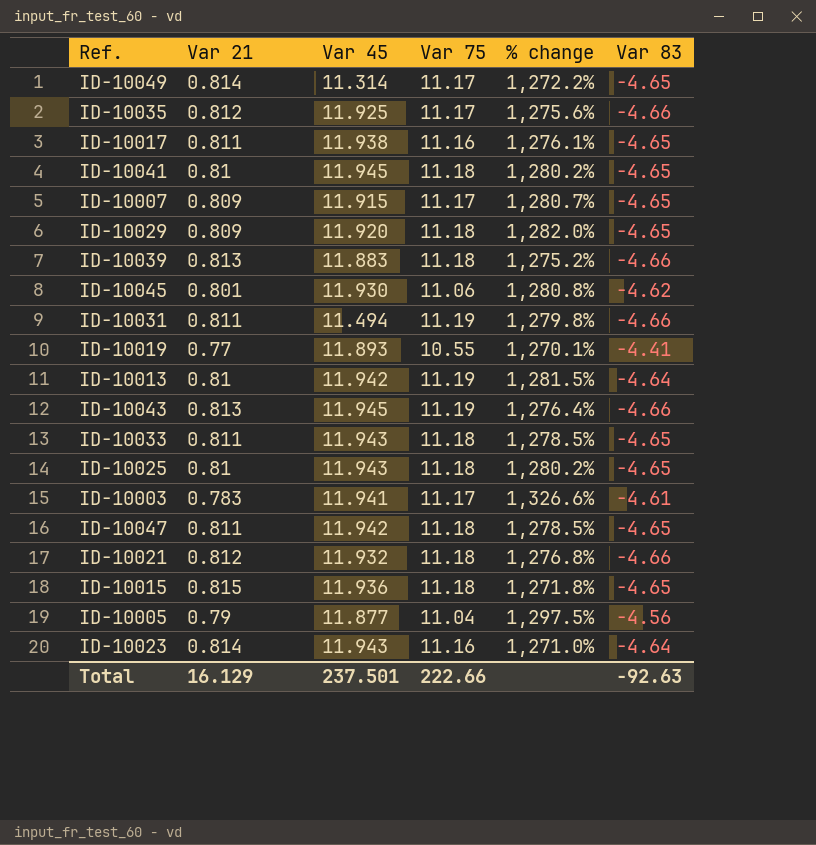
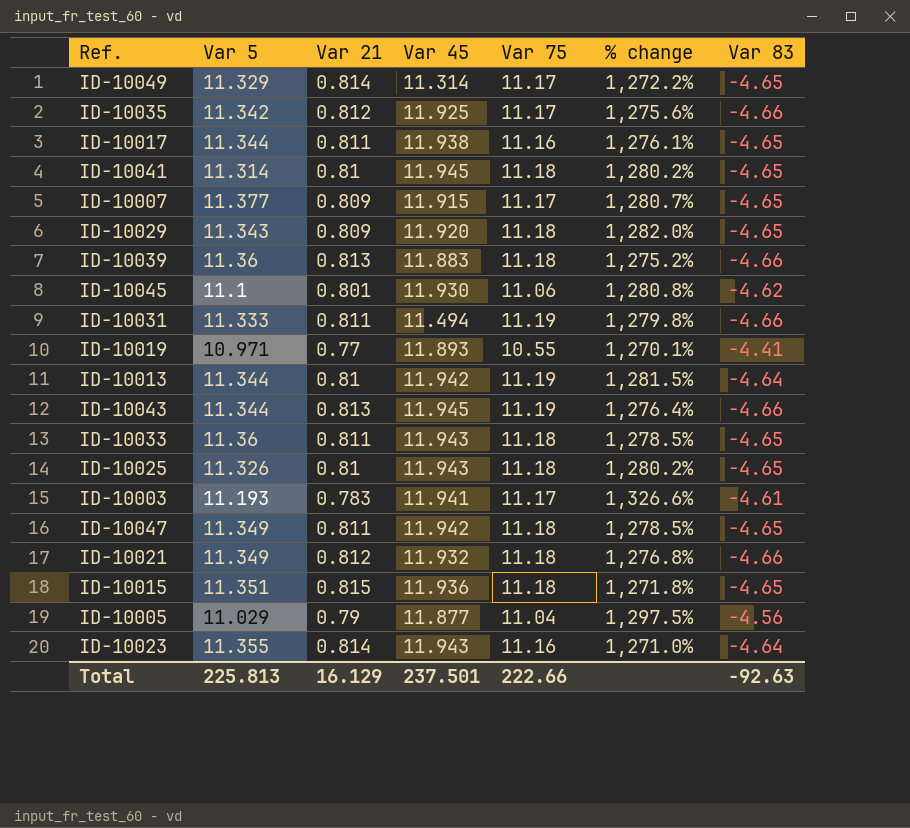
column Var 5 | position: none -> 2

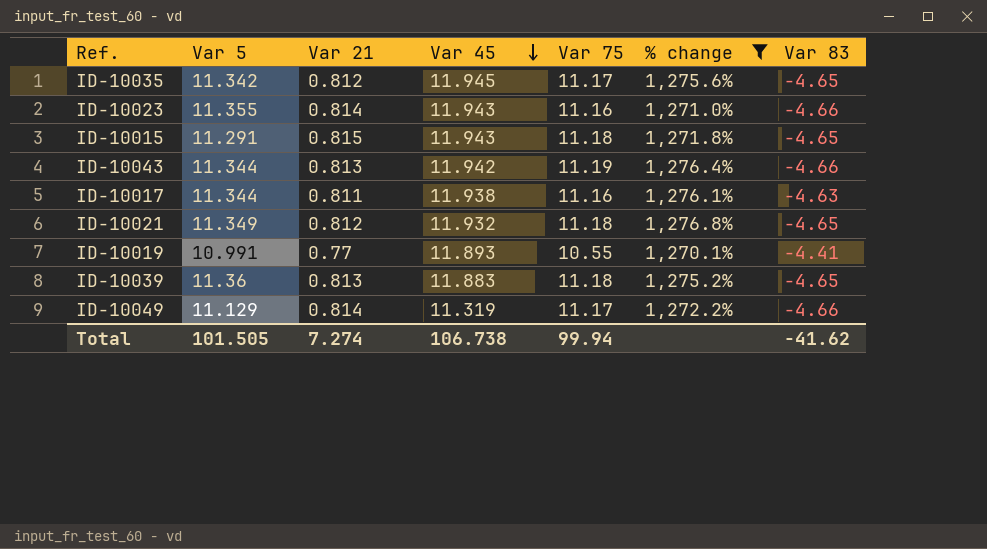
filter: none -> % change <= 1,276.8%
row order: none -> Var 45 descending
ID-10035 | Var 45: 11.925 -> 11.945
ID-10035 | Var 83: -4.66 -> -4.65
ID-10023 | Var 83: -4.64 -> -4.66
ID-10015 | Var 5: 11.351 -> 11.291
ID-10015 | Var 45: 11.936 -> 11.943
ID-10043 | Var 45: 11.945 -> 11.942
ID-10017 | Var 83: -4.65 -> -4.63
ID-10021 | Var 83: -4.66 -> -4.65
ID-10019 | Var 5: 10.971 -> 10.991
ID-10039 | Var 83: -4.66 -> -4.65
ID-10049 | Var 5: 11.329 -> 11.129
ID-10049 | Var 45: 11.314 -> 11.319
ID-10049 | Var 83: -4.65 -> -4.66
Total | Var 5: 225.813 -> 101.505
Total | Var 21: 16.129 -> 7.274
Total | Var 45: 237.501 -> 106.738
Total | Var 75: 222.66 -> 99.94
Total | Var 83: -92.63 -> -41.62

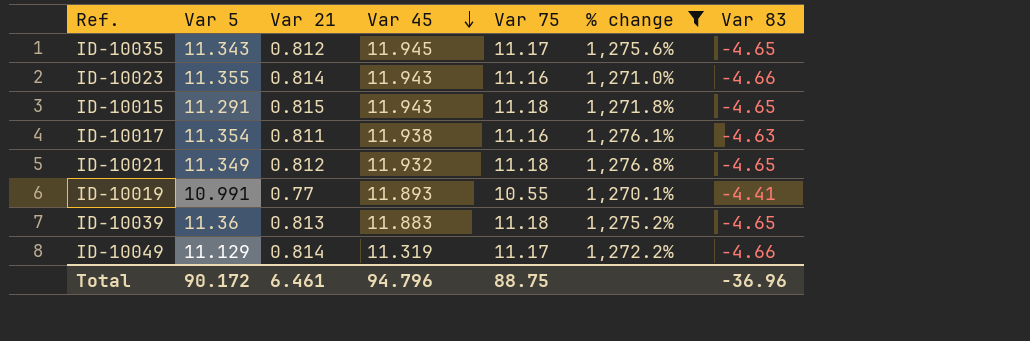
row ID-10043: 11.344 | 0.813 | 11.942 | 11.19 | 1,276.4% | -4.66 -> none
ID-10035 | Var 5: 11.342 -> 11.343
ID-10017 | Var 5: 11.344 -> 11.354
Total | Var 5: 101.505 -> 90.172
Total | Var 21: 7.274 -> 6.461
Total | Var 45: 106.738 -> 94.796
Total | Var 75: 99.94 -> 88.75
Total | Var 83: -41.62 -> -36.96

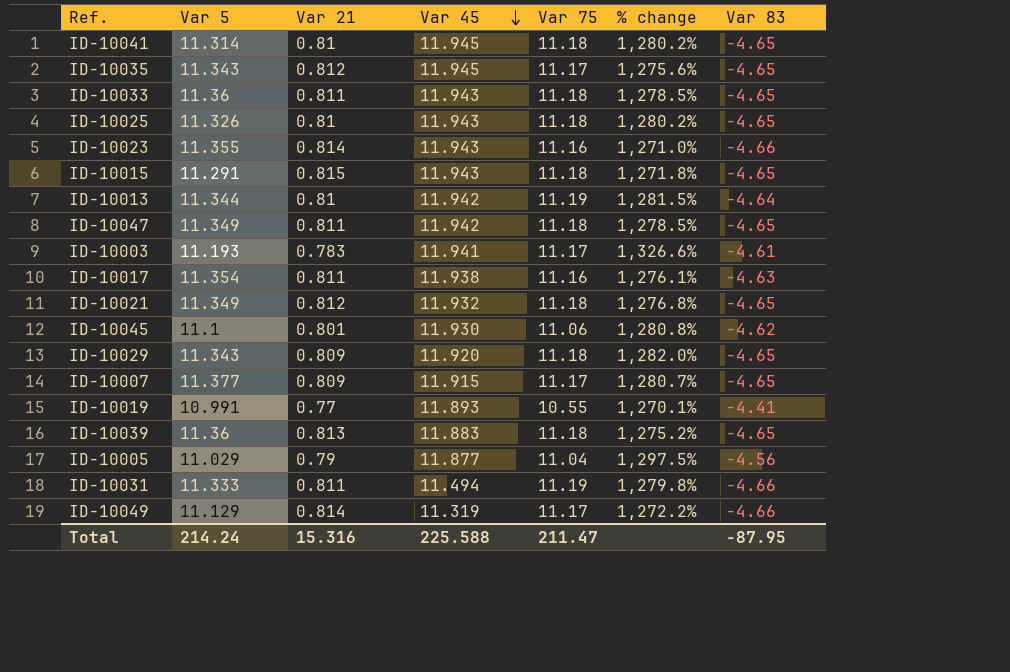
filter: % change <= 1,276.8% -> none
Total | Var 5: 90.172 -> 214.24
Total | Var 21: 6.461 -> 15.316
Total | Var 45: 94.796 -> 225.588
Total | Var 75: 88.75 -> 211.47
Total | Var 83: -36.96 -> -87.95

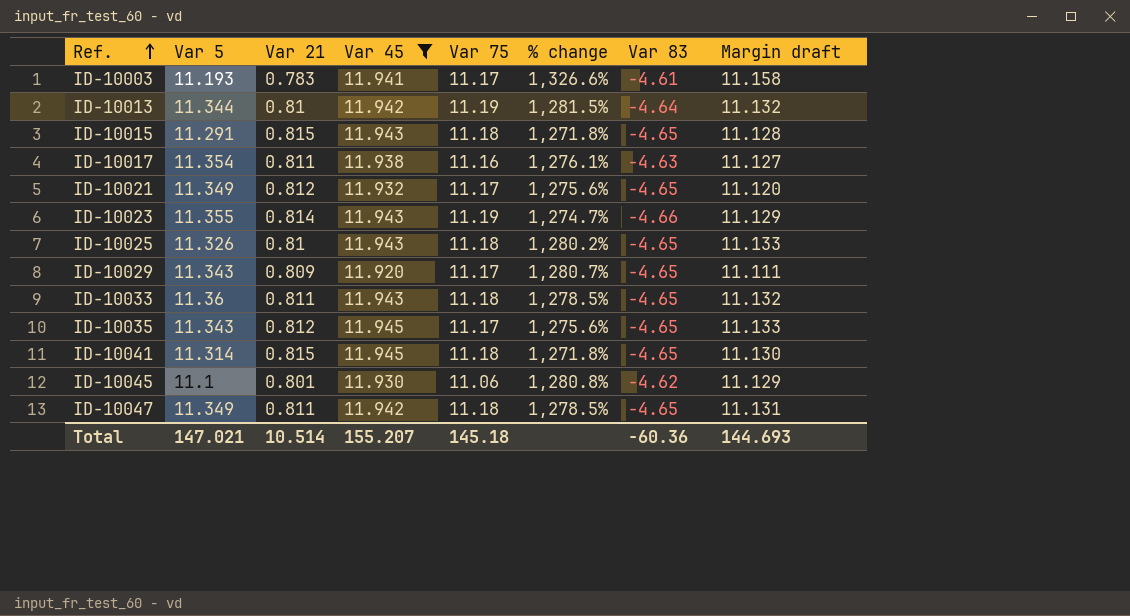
filter: none -> Var 45 >= 11.920
row order: Var 45 descending -> Ref. ascending
column Margin draft | formula: none -> [Var 45] - [Var 21]
ID-10021 | Var 75: 11.18 -> 11.17
ID-10021 | % change: 1,276.8% -> 1,275.6%
ID-10023 | Var 75: 11.16 -> 11.19
ID-10023 | % change: 1,271.0% -> 1,274.7%
ID-10029 | Var 75: 11.18 -> 11.17
ID-10029 | % change: 1,282.0% -> 1,280.7%
ID-10041 | Var 21: 0.81 -> 0.815
ID-10041 | % change: 1,280.2% -> 1,271.8%
Total | Var 5: 214.24 -> 147.021
Total | Var 21: 15.316 -> 10.514
Total | Var 45: 225.588 -> 155.207
Total | Var 75: 211.47 -> 145.18
Total | Var 83: -87.95 -> -60.36

